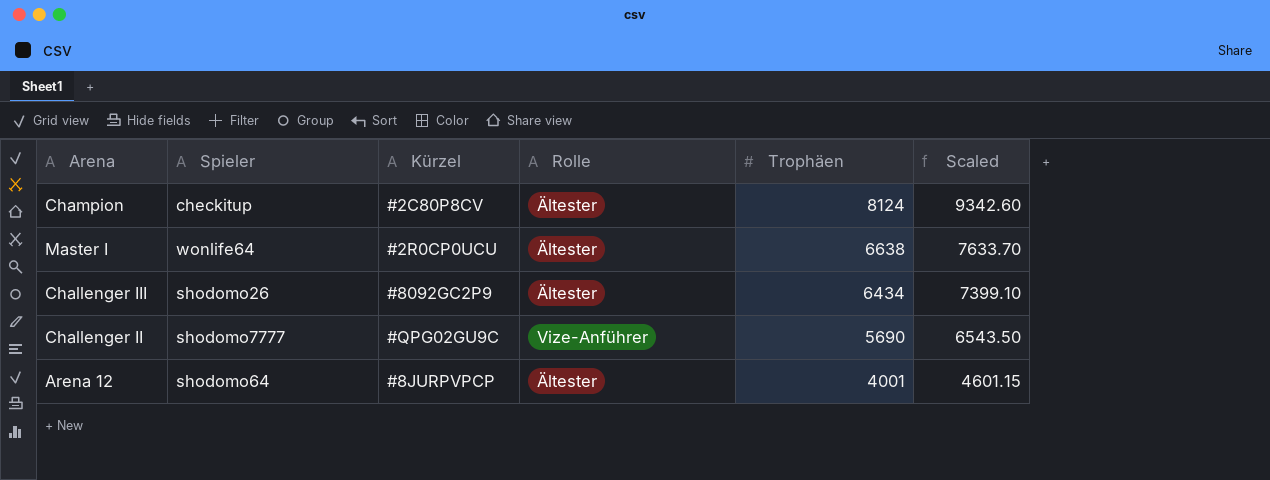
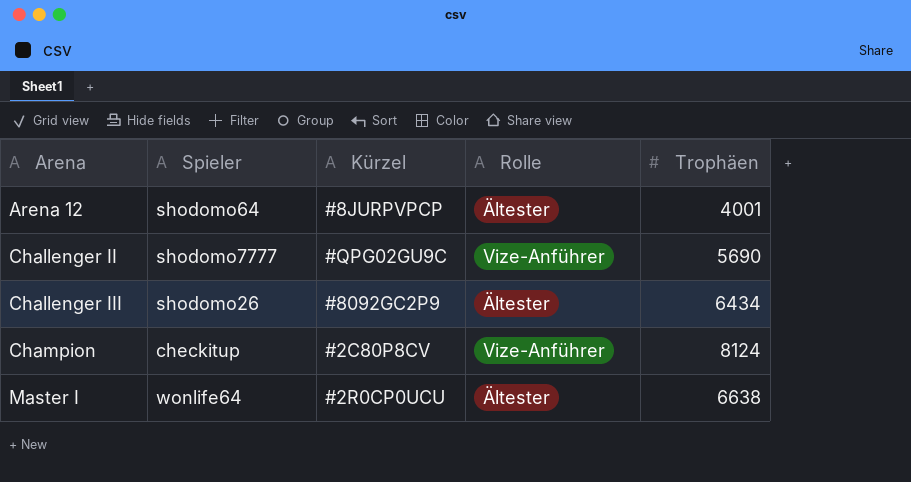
row order: Trophäen descending -> Arena ascending
column Scaled | formula: [Trophäen] * 1.15 -> none
Champion | Rolle: Ältester -> Vize-Anführer

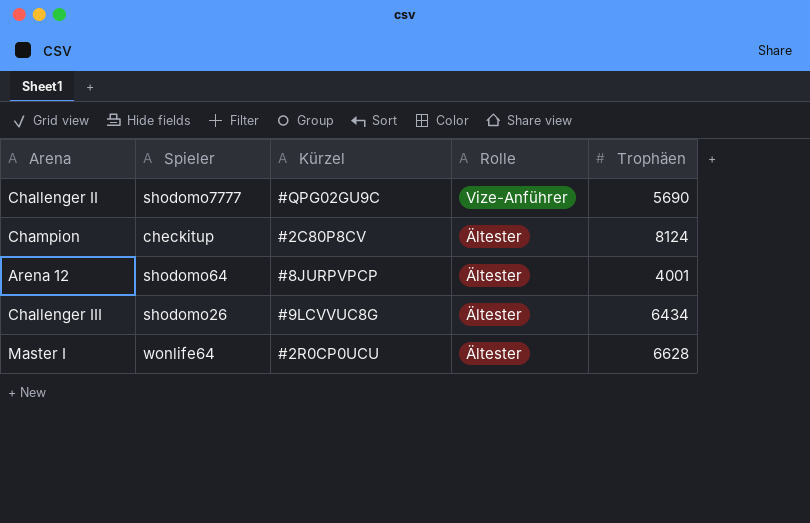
row order: Arena ascending -> Rolle descending
Champion | Rolle: Vize-Anführer -> Ältester
Challenger III | Kürzel: #8092GC2P9 -> #9LCVVUC8G
Master I | Trophäen: 6638 -> 6628

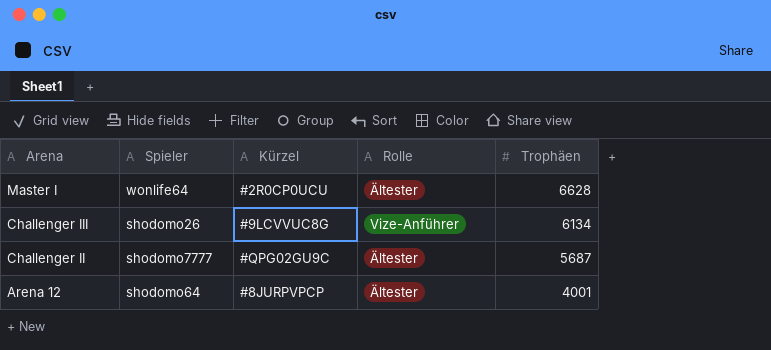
row order: Rolle descending -> Arena descending
row Champion: checkitup | #2C80P8CV | Ältester | 8124 -> none
Challenger III | Rolle: Ältester -> Vize-Anführer
Challenger III | Trophäen: 6434 -> 6134
Challenger II | Rolle: Vize-Anführer -> Ältester
Challenger II | Trophäen: 5690 -> 5687

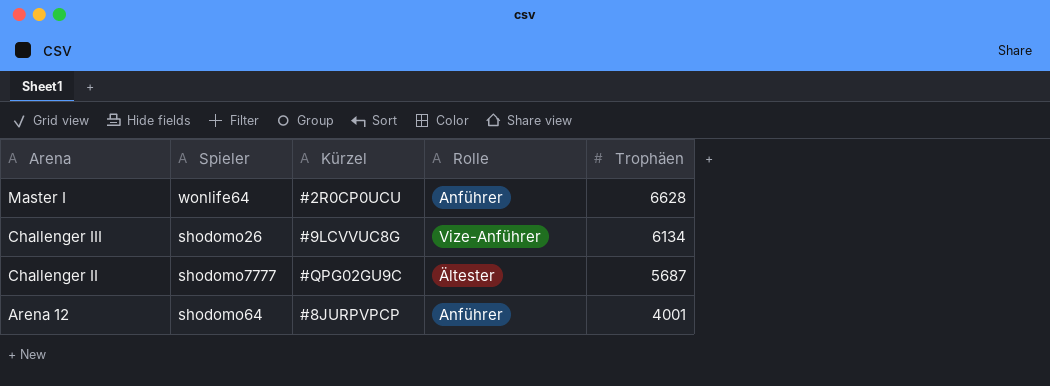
Master I | Rolle: Ältester -> Anführer
Arena 12 | Rolle: Ältester -> Anführer

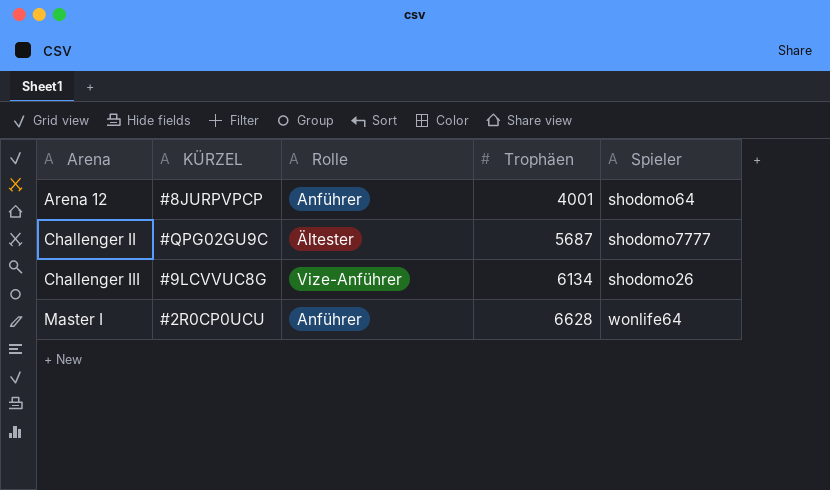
row order: Arena descending -> Arena ascending
column name: Kürzel -> KÜRZEL
column Spieler | position: 2 -> 5

